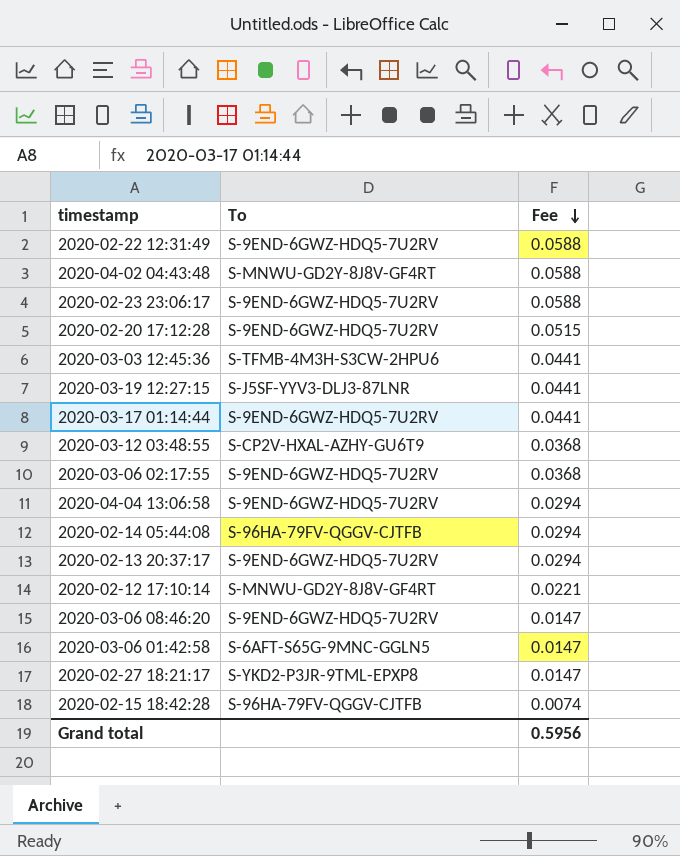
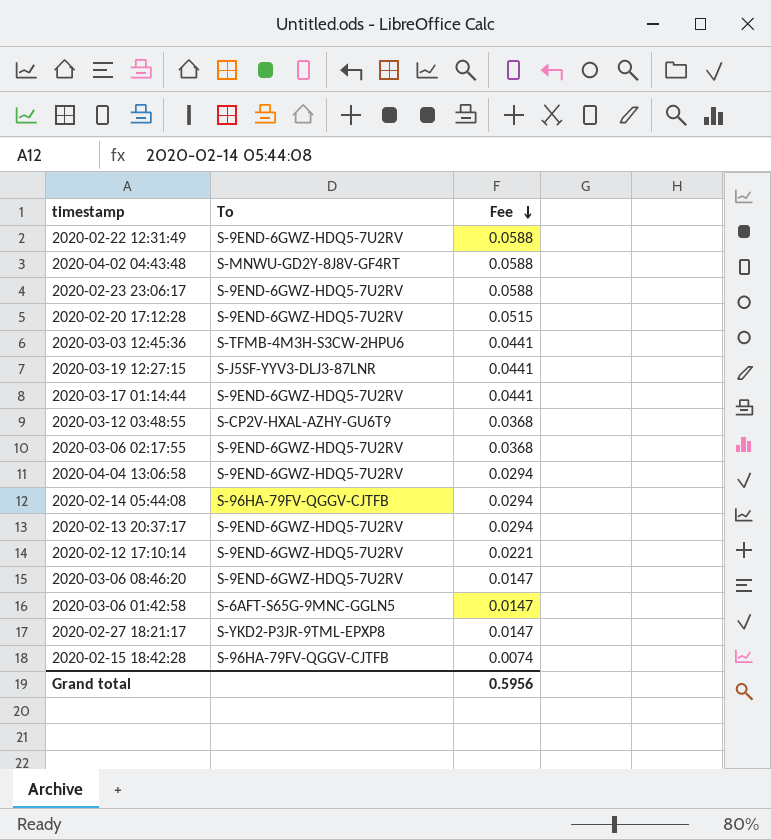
2020-02-12 17:10:14 | To: S-MNWU-GD2Y-8J8V-GF4RT -> S-9END-6GWZ-HDQ5-7U2RV

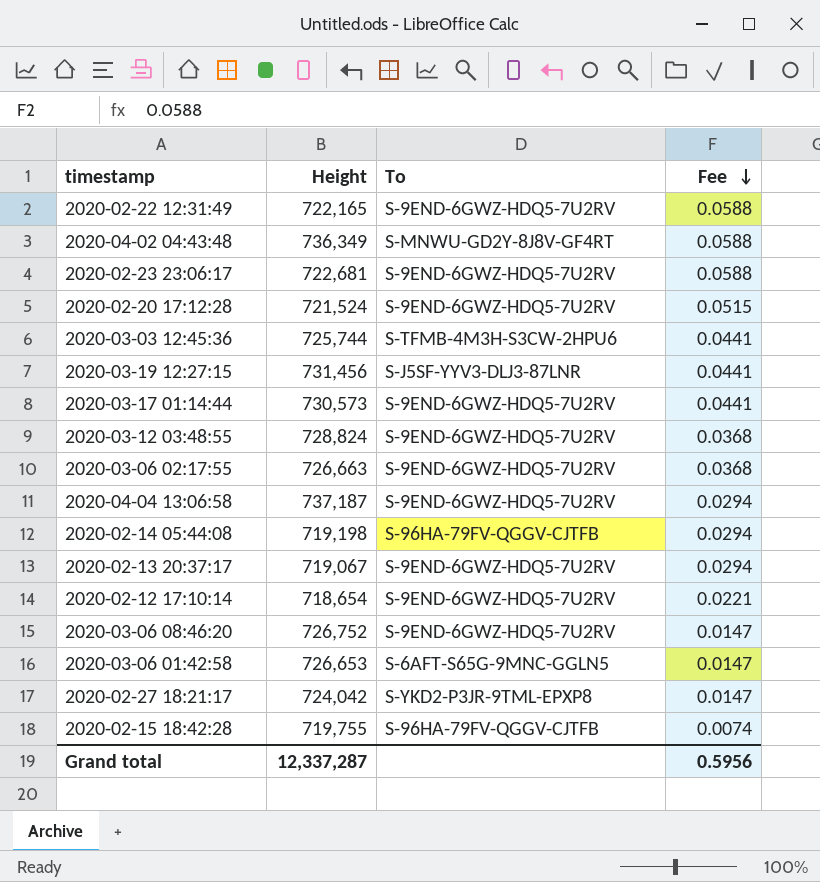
column Height | position: none -> 2
2020-03-12 03:48:55 | To: S-CP2V-HXAL-AZHY-GU6T9 -> S-9END-6GWZ-HDQ5-7U2RV

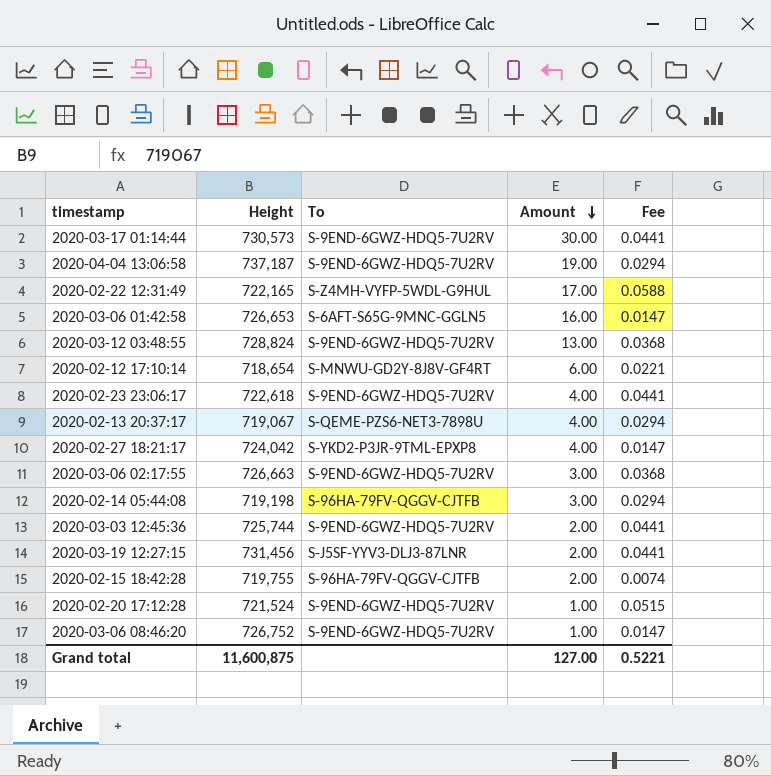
row order: Fee descending -> Amount descending
column Amount | position: none -> 4
row 2020-04-02 04:43:48: 736,349 | S-MNWU-GD2Y-8J8V-GF4RT | 0.0588 -> none
2020-02-22 12:31:49 | To: S-9END-6GWZ-HDQ5-7U2RV -> S-Z4MH-VYFP-5WDL-G9HUL
2020-02-12 17:10:14 | To: S-9END-6GWZ-HDQ5-7U2RV -> S-MNWU-GD2Y-8J8V-GF4RT
2020-02-23 23:06:17 | Height: 722,681 -> 722,618
2020-02-23 23:06:17 | Fee: 0.0588 -> 0.0441
2020-02-13 20:37:17 | To: S-9END-6GWZ-HDQ5-7U2RV -> S-QEME-PZS6-NET3-7898U
2020-03-03 12:45:36 | To: S-TFMB-4M3H-S3CW-2HPU6 -> S-9END-6GWZ-HDQ5-7U2RV
Grand total | Height: 12,337,287 -> 11,600,875
Grand total | Fee: 0.5956 -> 0.5221

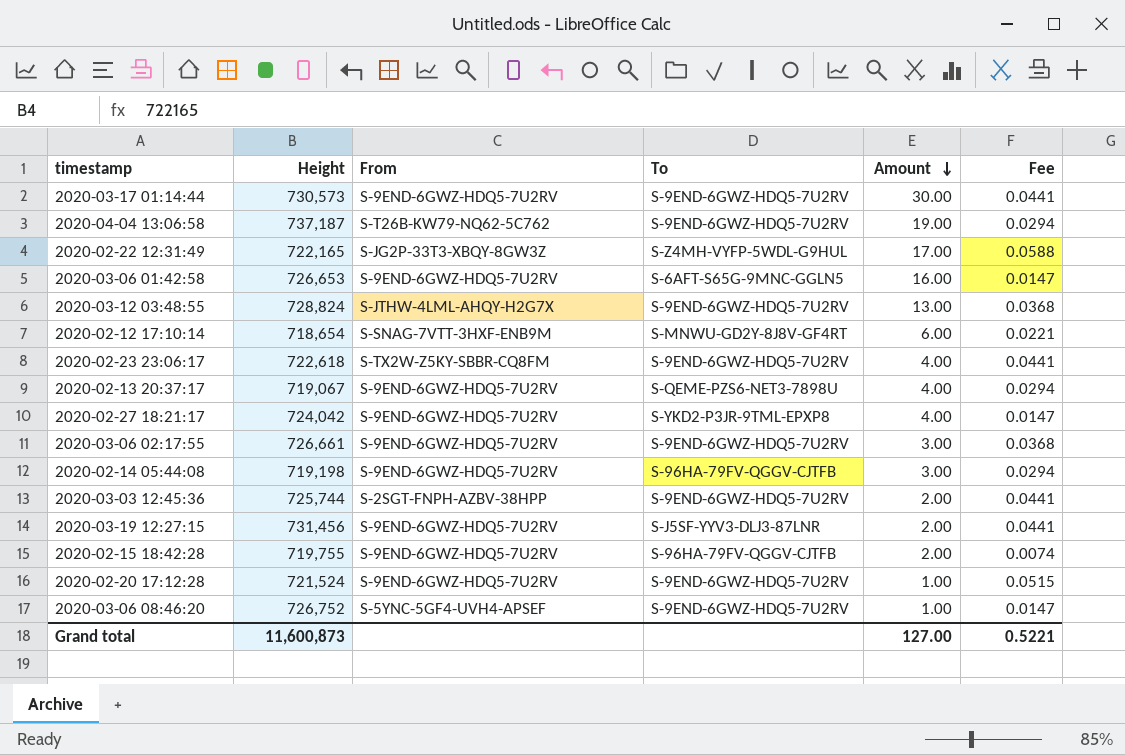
column From | position: none -> 3
2020-03-06 02:17:55 | Height: 726,663 -> 726,661
Grand total | Height: 11,600,875 -> 11,600,873

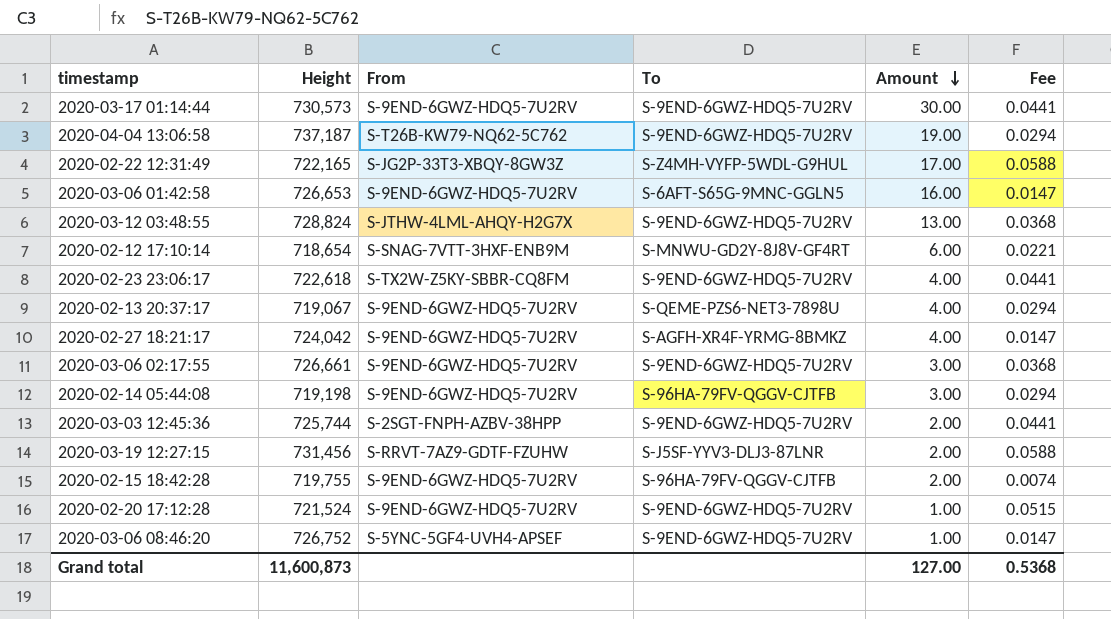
2020-02-27 18:21:17 | To: S-YKD2-P3JR-9TML-EPXP8 -> S-AGFH-XR4F-YRMG-8BMKZ
2020-03-19 12:27:15 | From: S-9END-6GWZ-HDQ5-7U2RV -> S-RRVT-7AZ9-GDTF-FZUHW
2020-03-19 12:27:15 | Fee: 0.0441 -> 0.0588
Grand total | Fee: 0.5221 -> 0.5368

